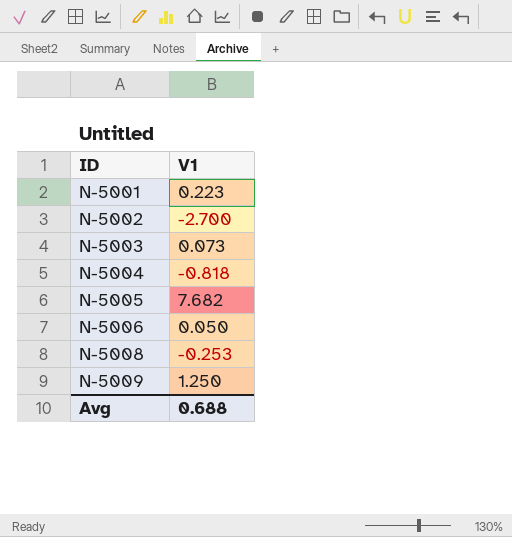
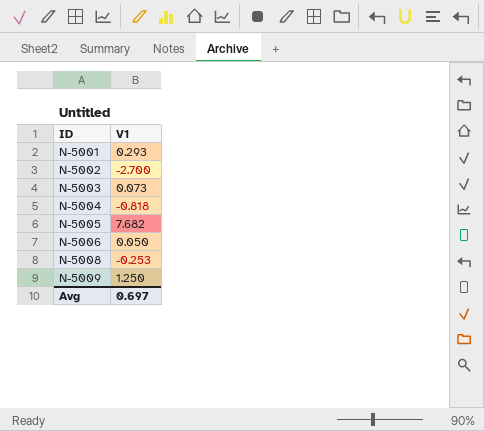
N-5001 | V1: 0.223 -> 0.293
Avg | V1: 0.688 -> 0.697

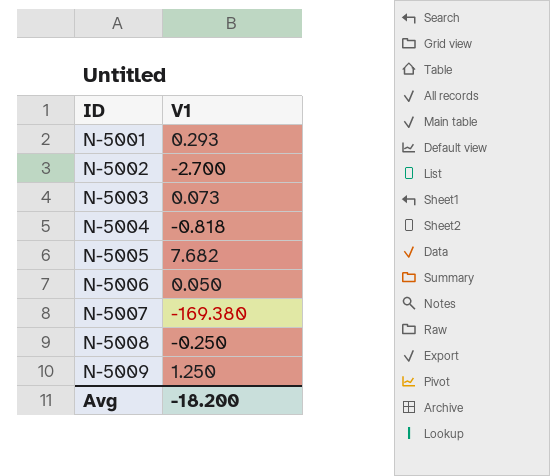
row N-5007: none -> -169.380
N-5008 | V1: -0.253 -> -0.250
Avg | V1: 0.697 -> -18.200

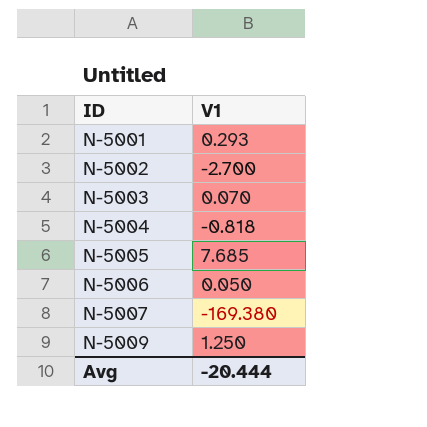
row N-5008: -0.250 -> none
N-5003 | V1: 0.073 -> 0.070
N-5005 | V1: 7.682 -> 7.685
Avg | V1: -18.200 -> -20.444

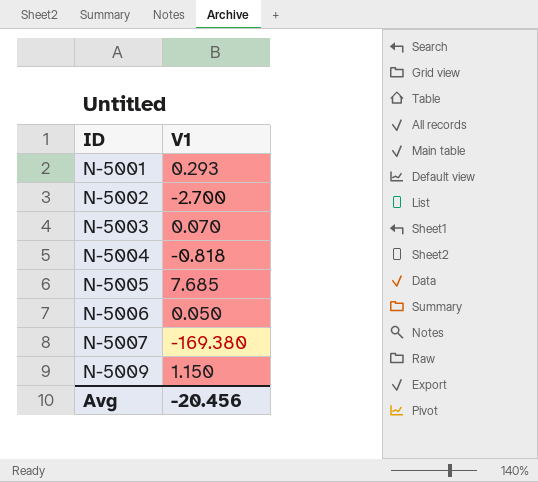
N-5009 | V1: 1.250 -> 1.150
Avg | V1: -20.444 -> -20.456

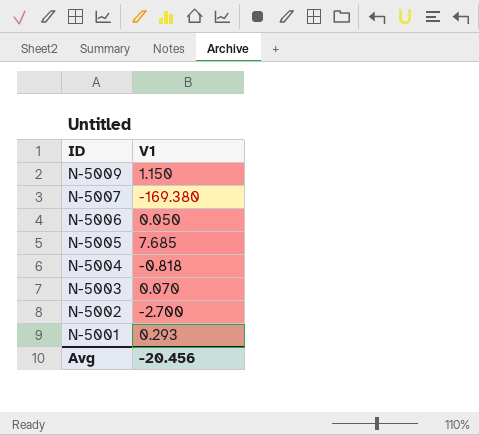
row order: ID ascending -> ID descending

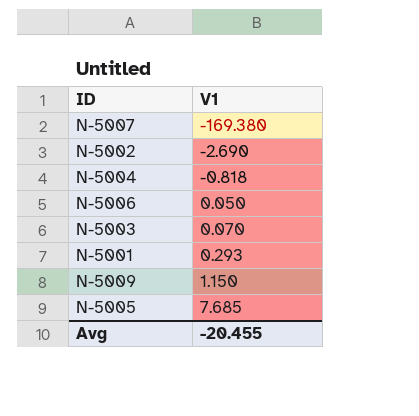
row order: ID descending -> V1 ascending
N-5002 | V1: -2.700 -> -2.690
Avg | V1: -20.456 -> -20.455

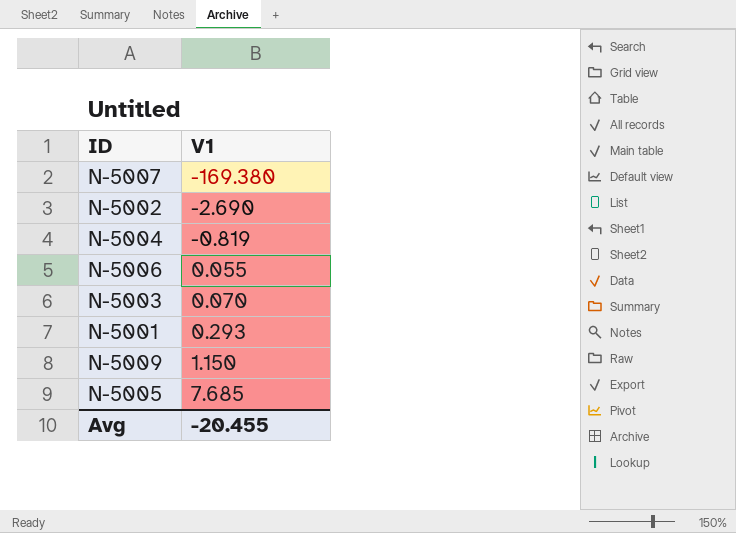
N-5004 | V1: -0.818 -> -0.819
N-5006 | V1: 0.050 -> 0.055

